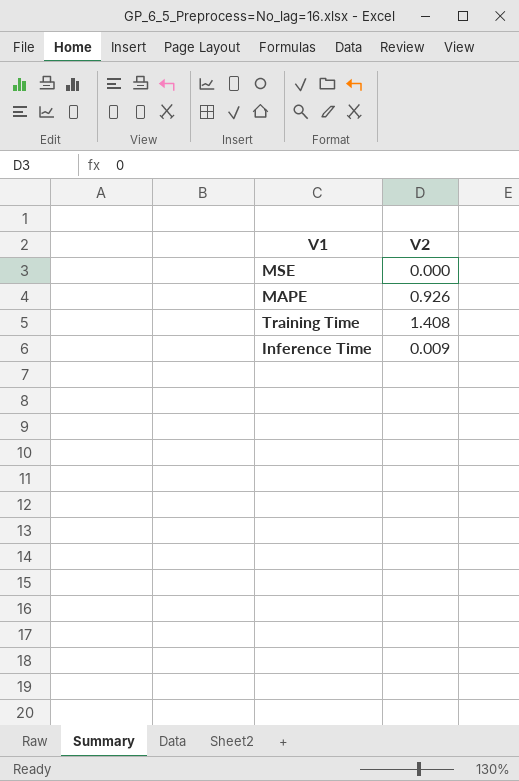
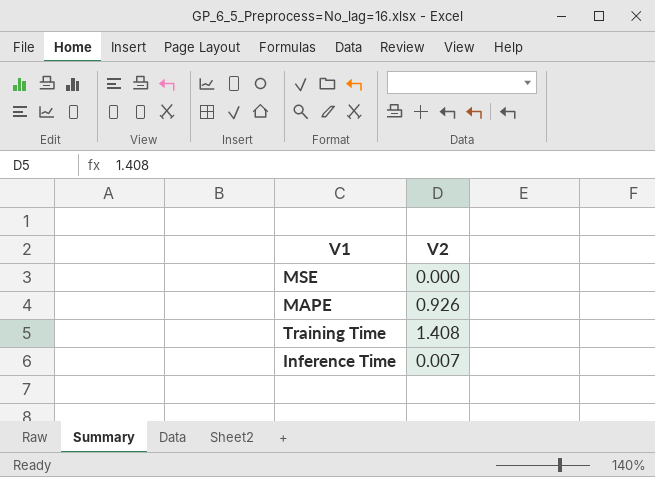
Inference Time | V2: 0.009 -> 0.007

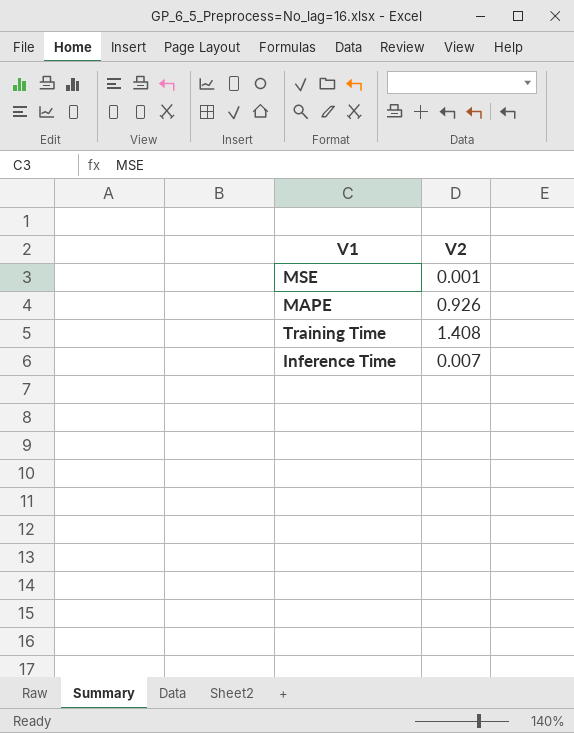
MSE | V2: 0.000 -> 0.001

